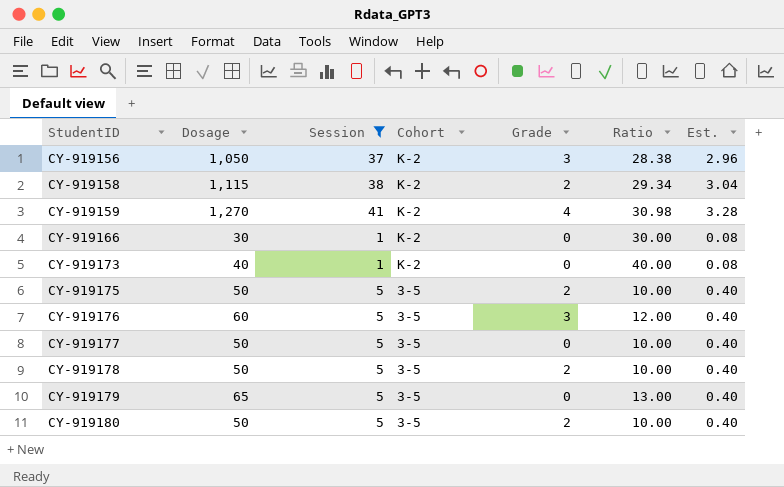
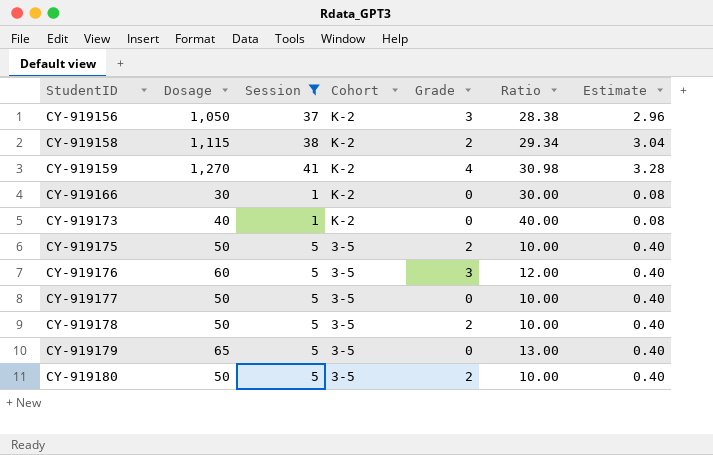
column name: Est. -> Estimate

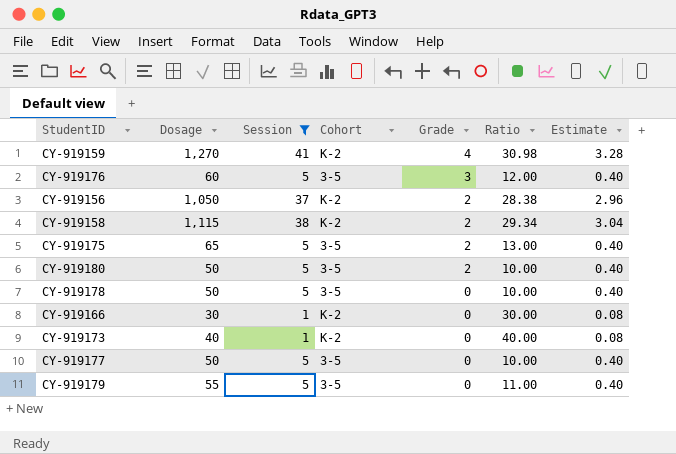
row order: StudentID ascending -> Grade descending
CY-919156 | Grade: 3 -> 2
CY-919175 | Dosage: 50 -> 65
CY-919175 | Ratio: 10.00 -> 13.00
CY-919178 | Grade: 2 -> 0
CY-919179 | Dosage: 65 -> 55
CY-919179 | Ratio: 13.00 -> 11.00

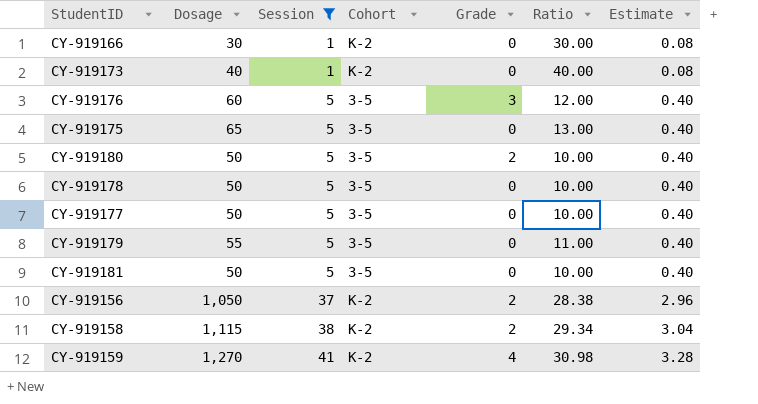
row order: Grade descending -> Session ascending
CY-919175 | Grade: 2 -> 0
row CY-919181: none -> 50 | 5 | 3-5 | 0 | 10.00 | 0.40

